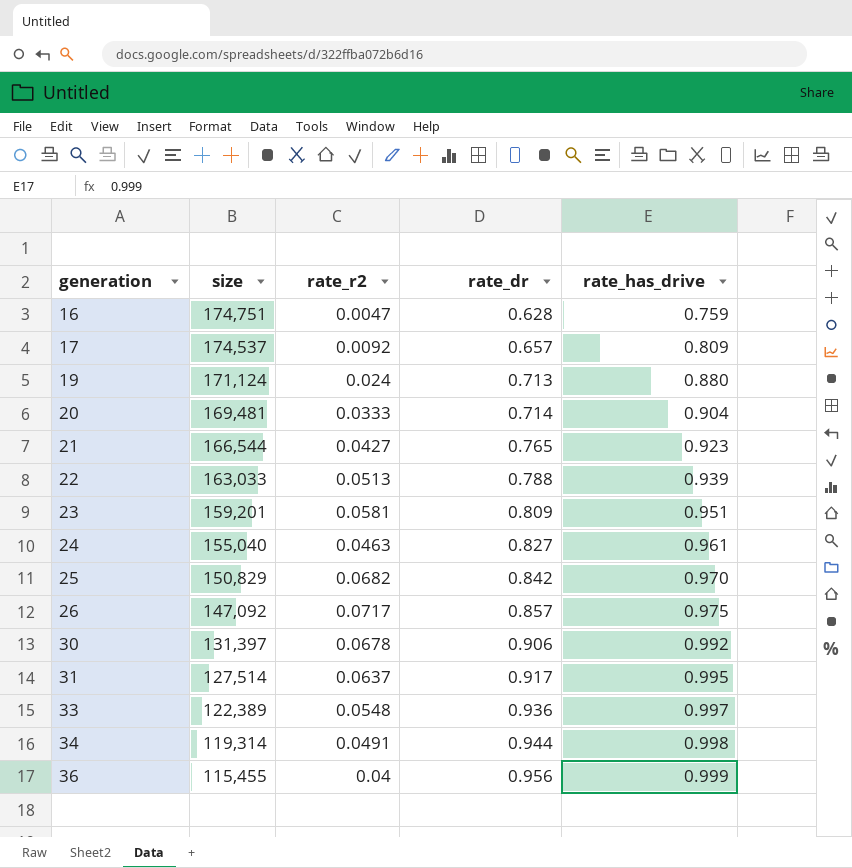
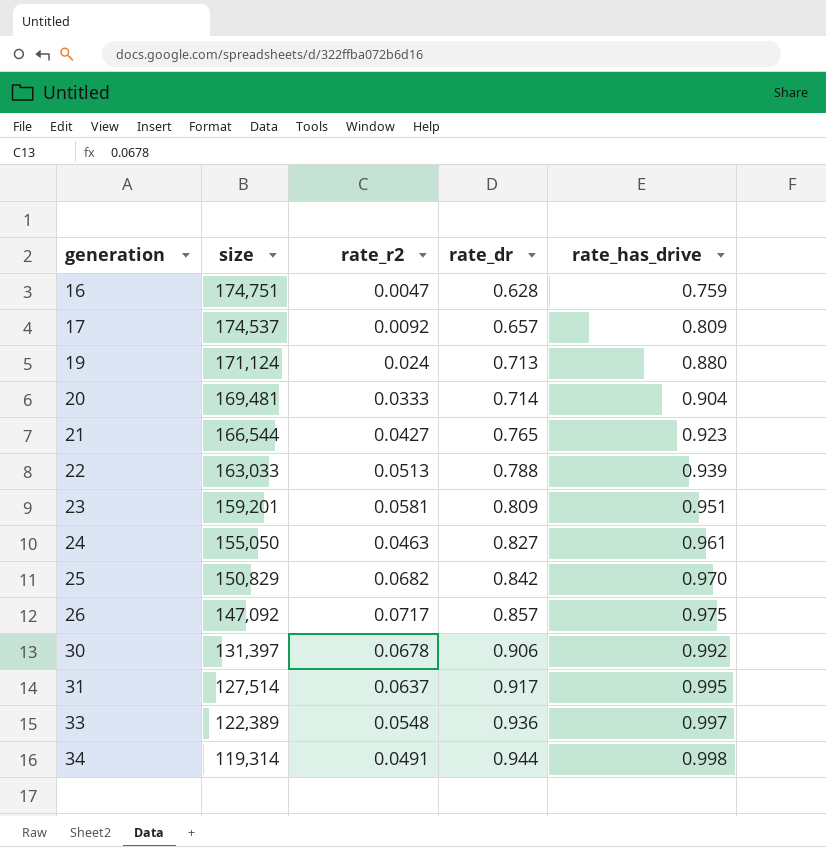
row 36: 115,455 | 0.04 | 0.956 | 0.999 -> none
24 | size: 155,040 -> 155,050

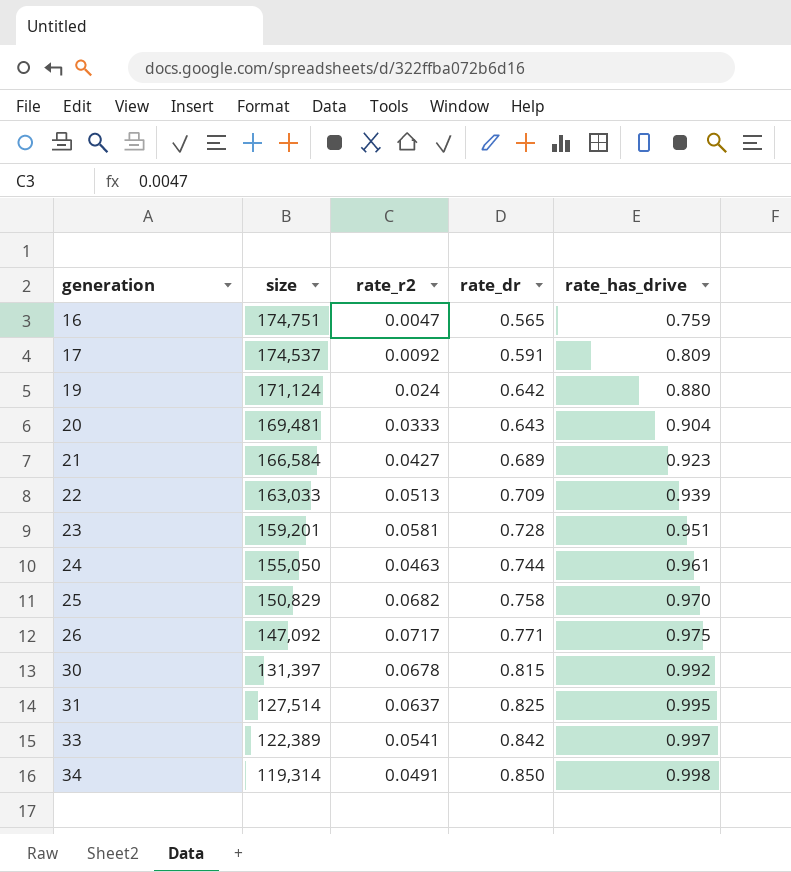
16 | rate_dr: 0.628 -> 0.565
17 | rate_dr: 0.657 -> 0.591
19 | rate_dr: 0.713 -> 0.642
20 | rate_dr: 0.714 -> 0.643
21 | size: 166,544 -> 166,584
21 | rate_dr: 0.765 -> 0.689
22 | rate_dr: 0.788 -> 0.709
23 | rate_dr: 0.809 -> 0.728
24 | rate_dr: 0.827 -> 0.744
25 | rate_dr: 0.842 -> 0.758
26 | rate_dr: 0.857 -> 0.771
30 | rate_dr: 0.906 -> 0.815
31 | rate_dr: 0.917 -> 0.825
33 | rate_r2: 0.0548 -> 0.0541
33 | rate_dr: 0.936 -> 0.842
34 | rate_dr: 0.944 -> 0.850

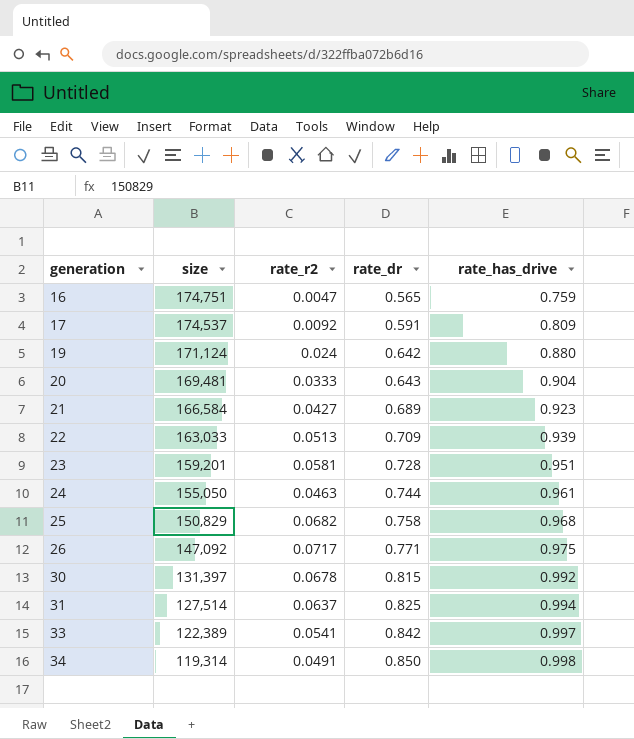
25 | rate_has_drive: 0.970 -> 0.968
31 | rate_has_drive: 0.995 -> 0.994

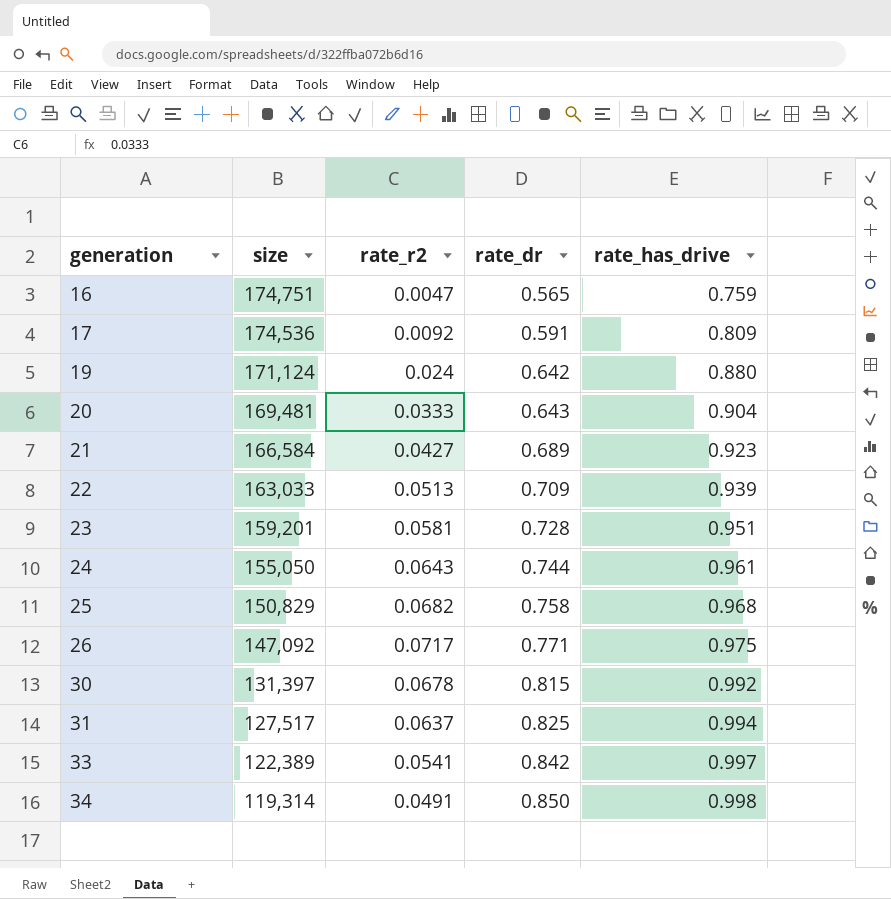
17 | size: 174,537 -> 174,536
24 | rate_r2: 0.0463 -> 0.0643
31 | size: 127,514 -> 127,517

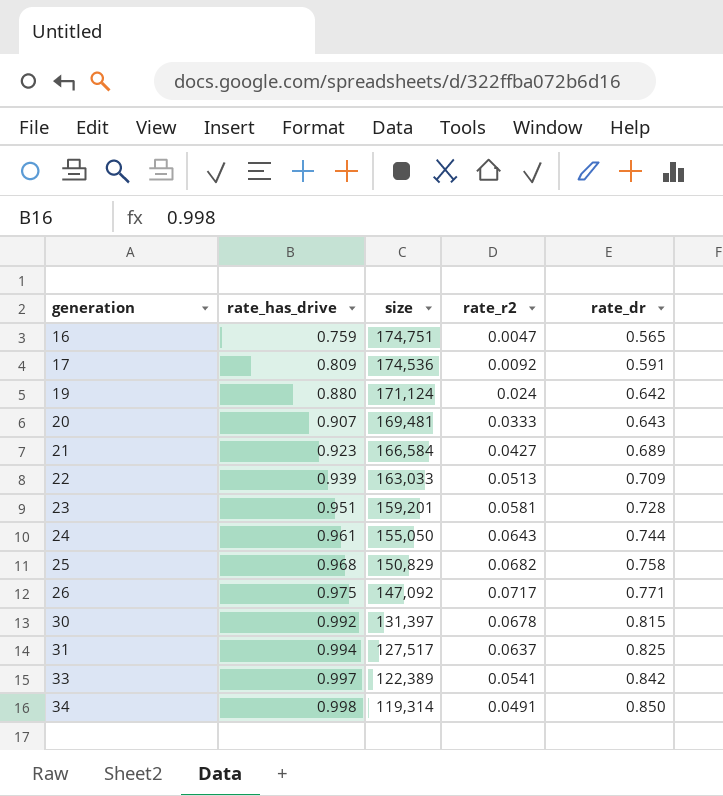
column rate_has_drive | position: 5 -> 2
20 | rate_has_drive: 0.904 -> 0.907

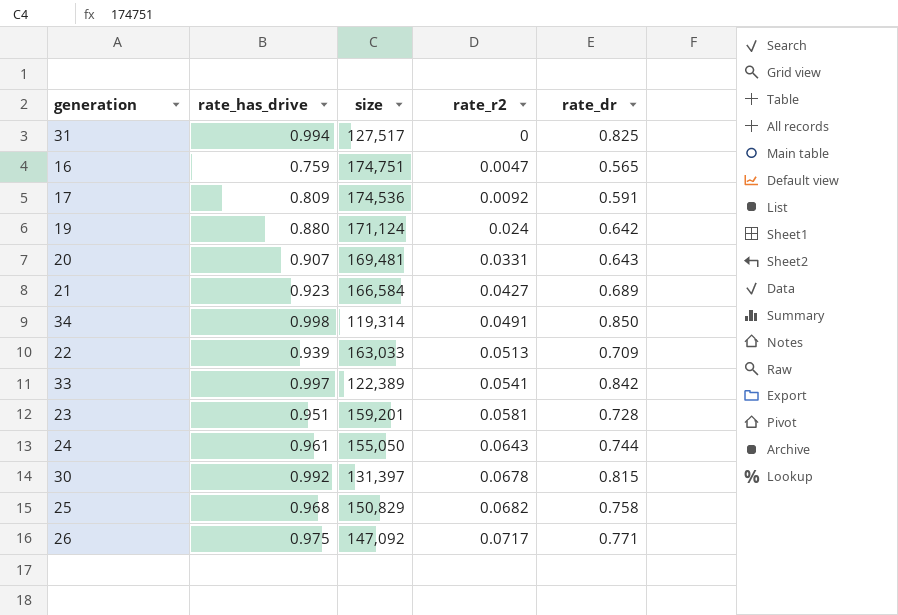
row order: generation ascending -> rate_r2 ascending
31 | rate_r2: 0.0637 -> 0
20 | rate_r2: 0.0333 -> 0.0331

